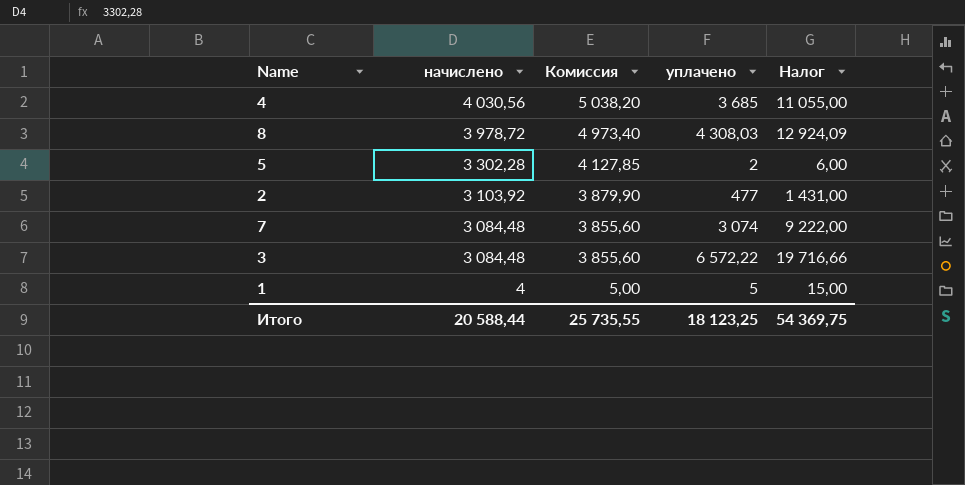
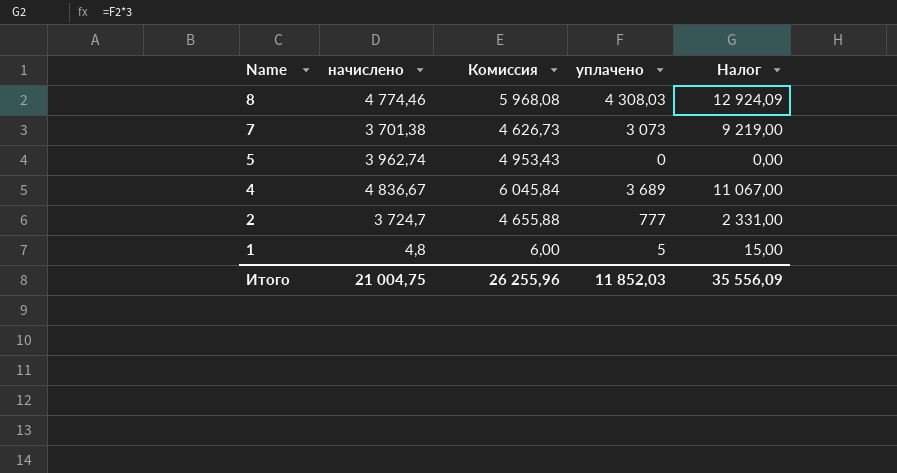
row order: начислено descending -> Name descending
row 3: 3 084,48 | 3 855,60 | 6 572,22 | 19 716,66 -> none
8 | начислено: 3 978,72 -> 4 774,46
8 | Комиссия: 4 973,40 -> 5 968,08
7 | начислено: 3 084,48 -> 3 701,38
7 | Комиссия: 3 855,60 -> 4 626,73
7 | уплачено: 3 074 -> 3 073
7 | Налог: 9 222,00 -> 9 219,00
5 | начислено: 3 302,28 -> 3 962,74
5 | Комиссия: 4 127,85 -> 4 953,43
5 | уплачено: 2 -> 0
5 | Налог: 6,00 -> 0,00
4 | начислено: 4 030,56 -> 4 836,67
4 | Комиссия: 5 038,20 -> 6 045,84
4 | уплачено: 3 685 -> 3 689
4 | Налог: 11 055,00 -> 11 067,00
2 | начислено: 3 103,92 -> 3 724,7
2 | Комиссия: 3 879,90 -> 4 655,88
2 | уплачено: 477 -> 777
2 | Налог: 1 431,00 -> 2 331,00
1 | начислено: 4 -> 4,8
1 | Комиссия: 5,00 -> 6,00
Итого | начислено: 20 588,44 -> 21 004,75
Итого | Комиссия: 25 735,55 -> 26 255,96
Итого | уплачено: 18 123,25 -> 11 852,03
Итого | Налог: 54 369,75 -> 35 556,09

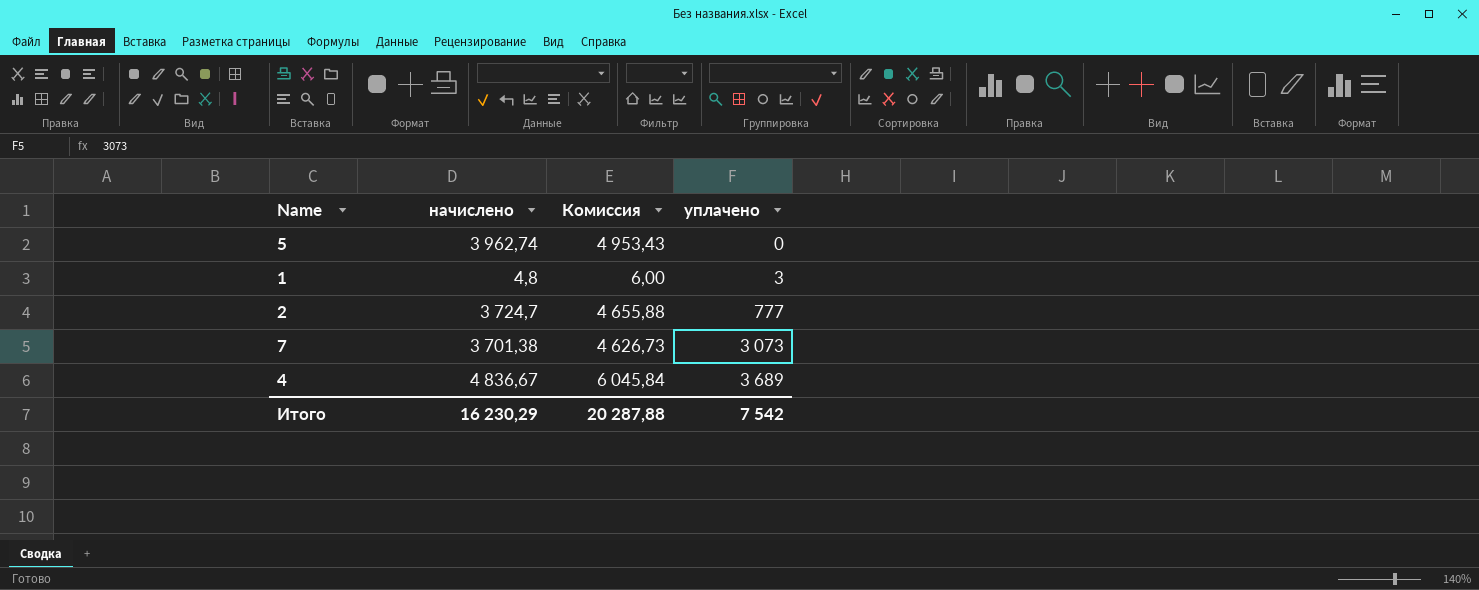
row order: Name descending -> уплачено ascending
column Налог | formula: [уплачено] * 3 -> none
row 8: 4 774,46 | 5 968,08 | 4 308,03 | 12 924,09 -> none
1 | уплачено: 5 -> 3
Итого | начислено: 21 004,75 -> 16 230,29
Итого | Комиссия: 26 255,96 -> 20 287,88
Итого | уплачено: 11 852,03 -> 7 542

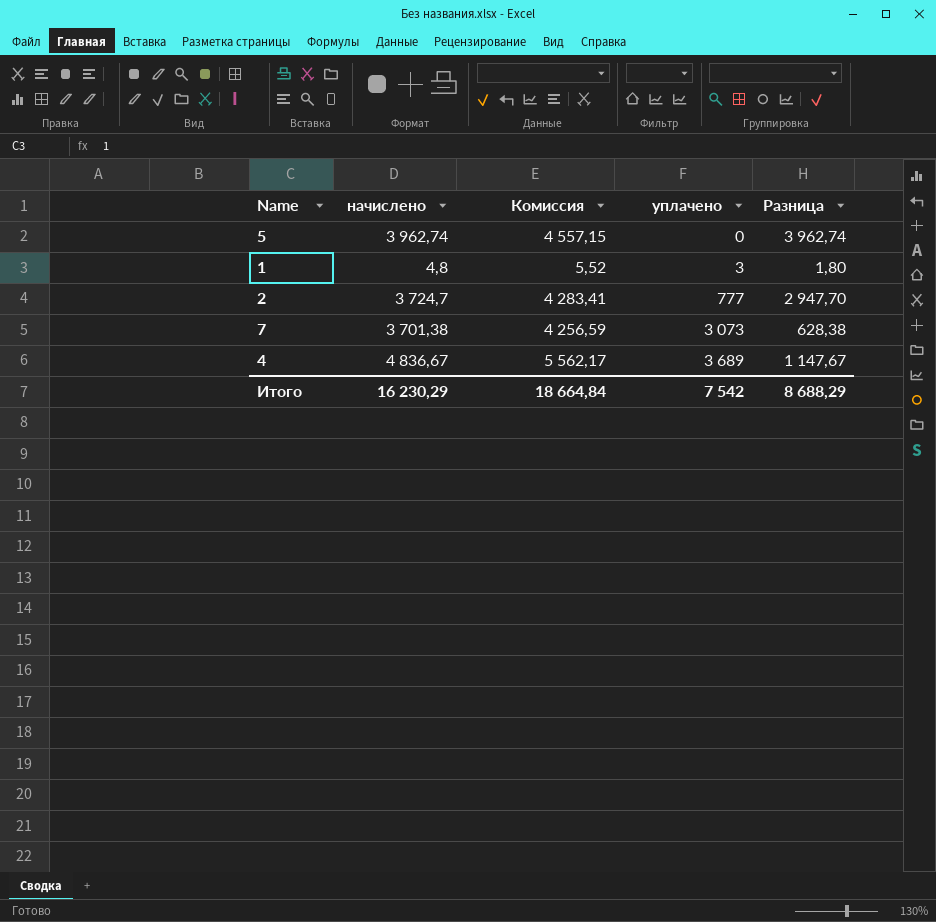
column Комиссия | formula: [начислено] * 1,25 -> [начислено] * 1,15
column Разница | formula: none -> [начислено] - [уплачено]
Итого | Комиссия: 20 287,88 -> 18 664,84

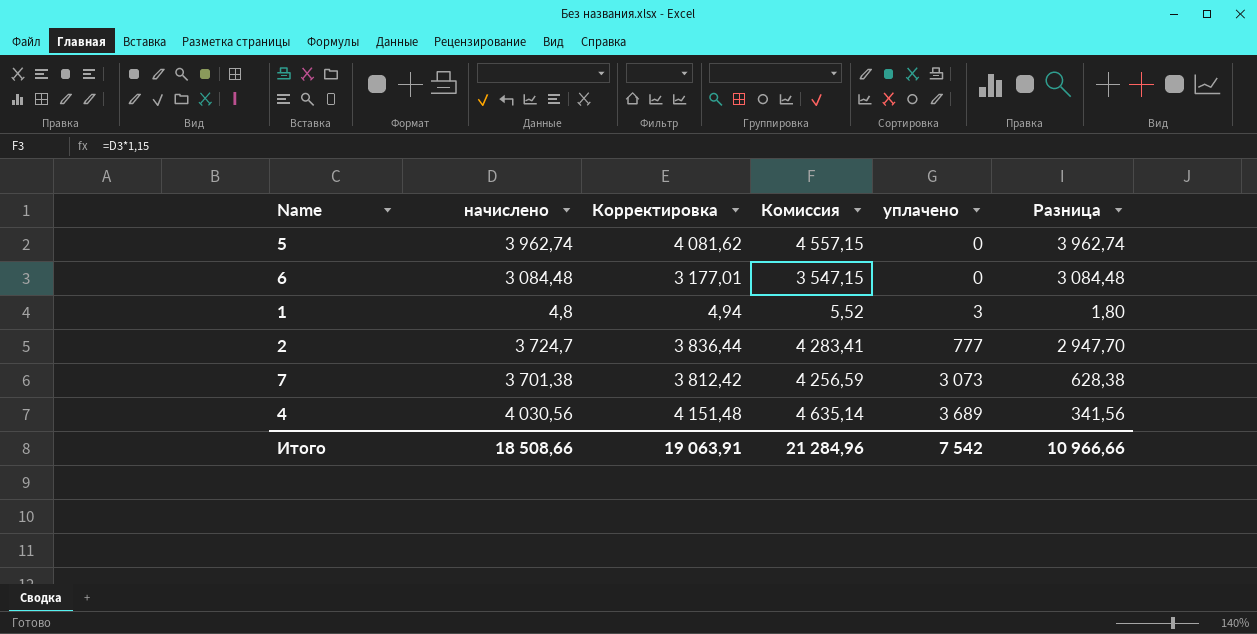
column Корректировка | formula: none -> [начислено] * 1,03
row 6: none -> 3 084,48 | 3 177,01 | 3 547,15 | 0 | 3 084,48
4 | начислено: 4 836,67 -> 4 030,56
4 | Комиссия: 5 562,17 -> 4 635,14
4 | Разница: 1 147,67 -> 341,56
Итого | начислено: 16 230,29 -> 18 508,66
Итого | Комиссия: 18 664,84 -> 21 284,96
Итого | Разница: 8 688,29 -> 10 966,66

